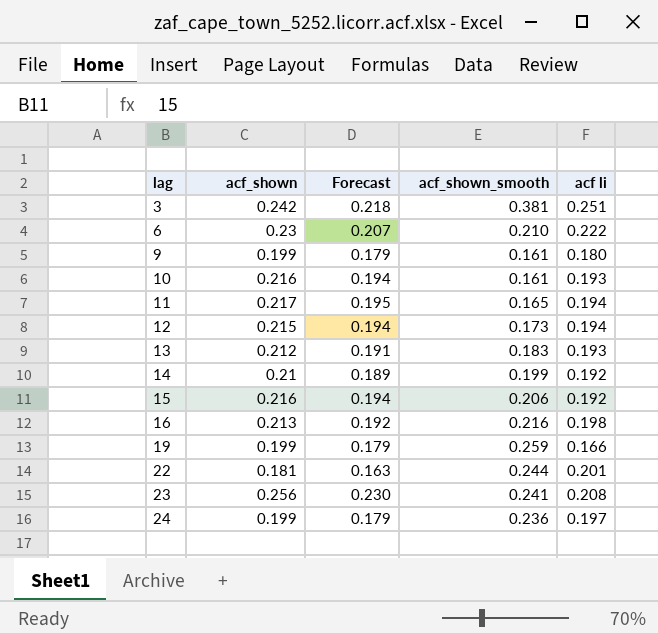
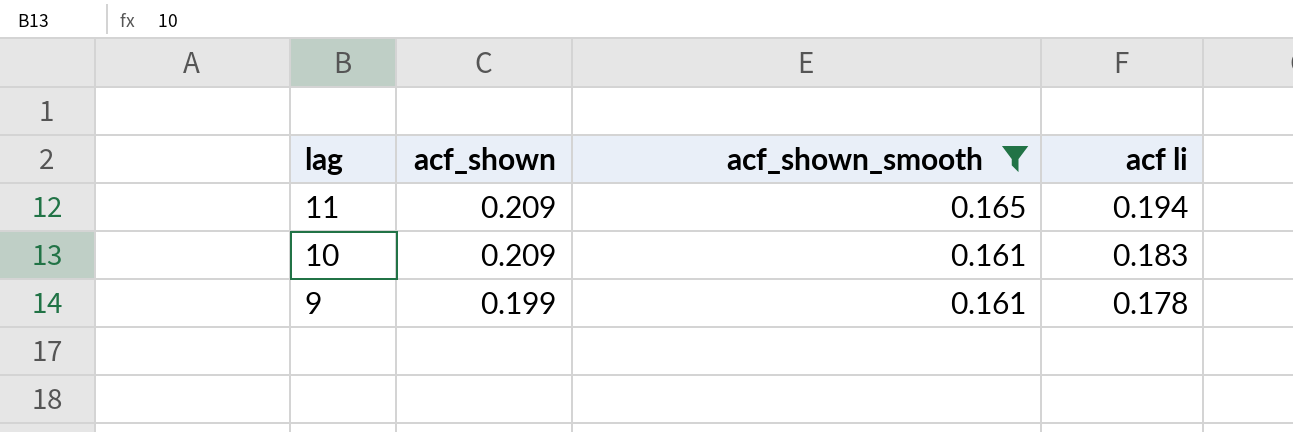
filter: none -> acf_shown_smooth <= 0.165
row order: lag ascending -> lag descending
column Forecast | formula: [acf_shown] * 0.9 -> none
11 | acf_shown: 0.217 -> 0.209
10 | acf_shown: 0.216 -> 0.209
10 | acf li: 0.193 -> 0.183
9 | acf li: 0.180 -> 0.178

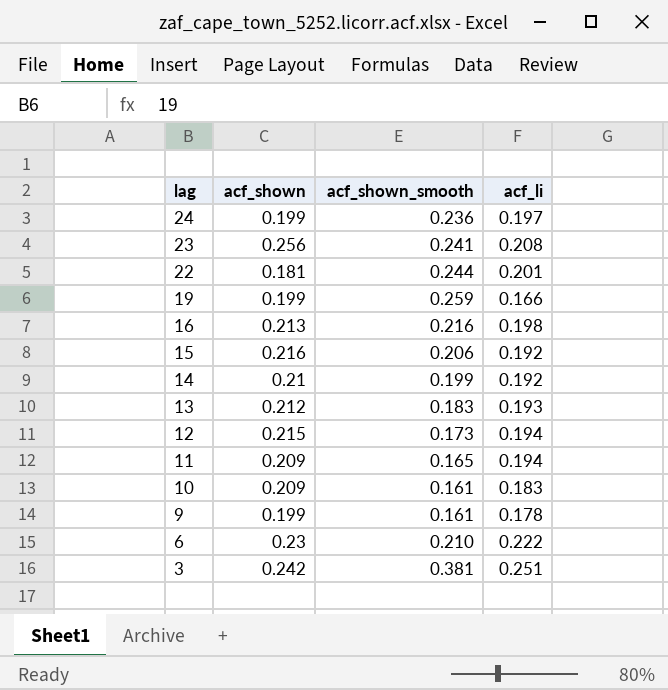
filter: acf_shown_smooth <= 0.165 -> none
column name: acf li -> acf_li

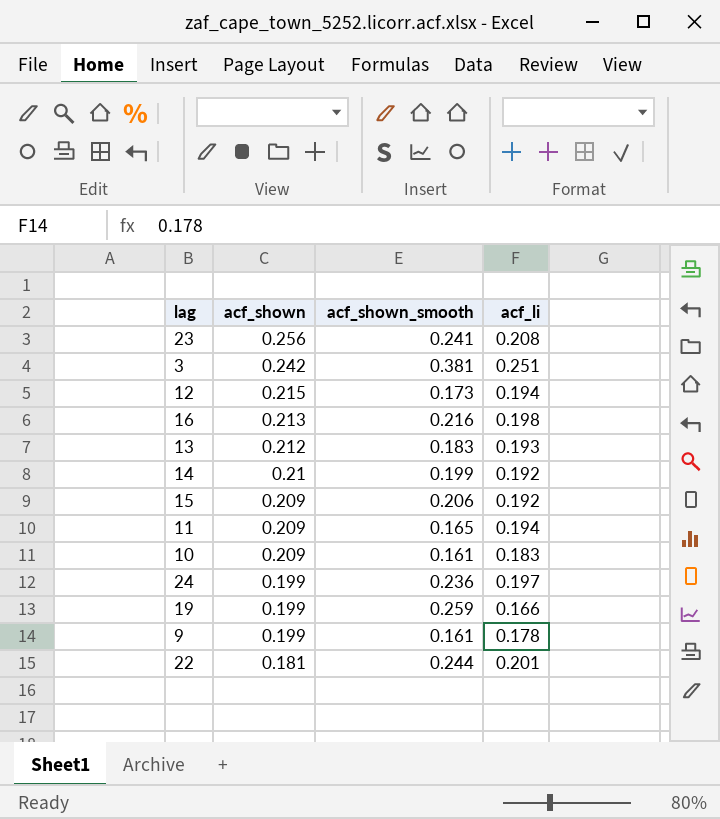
row order: lag descending -> acf_shown descending
row 6: 0.23 | 0.210 | 0.222 -> none
15 | acf_shown: 0.216 -> 0.209

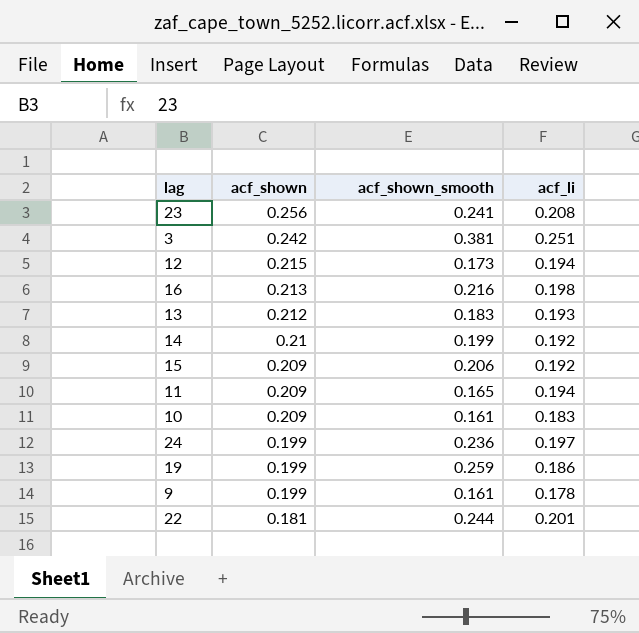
19 | acf_li: 0.166 -> 0.186

